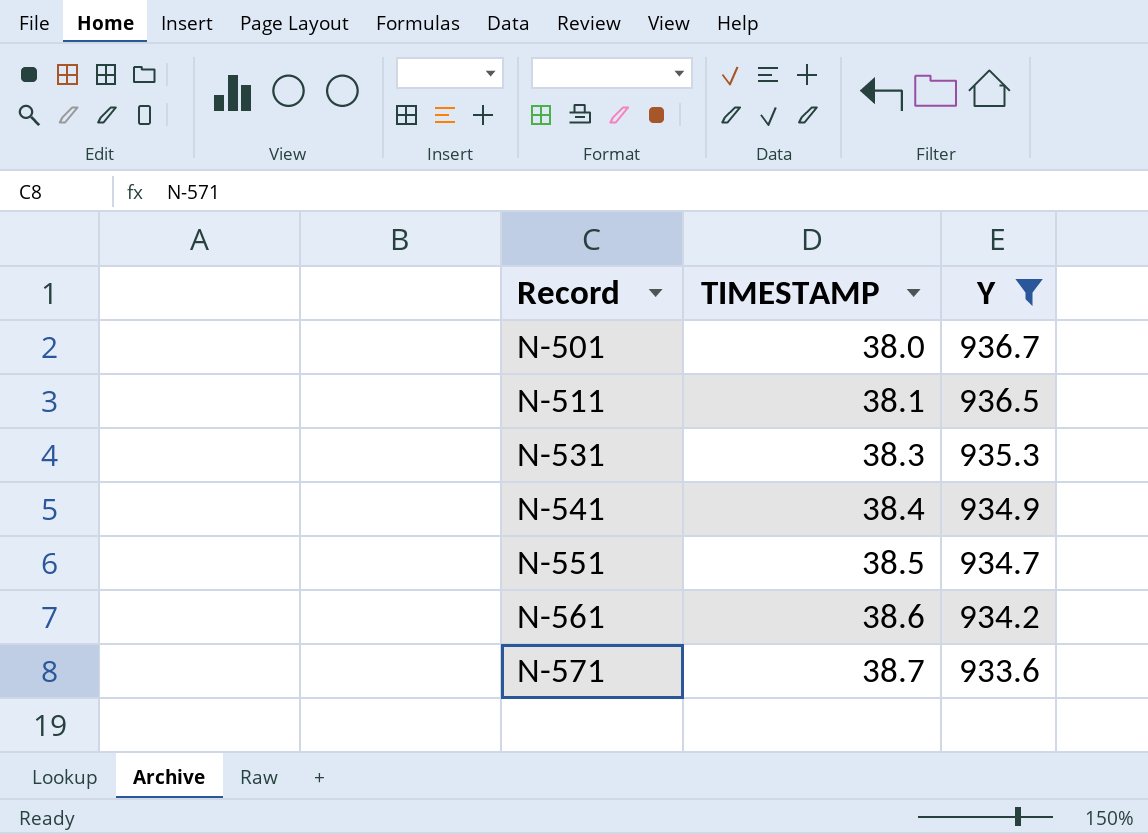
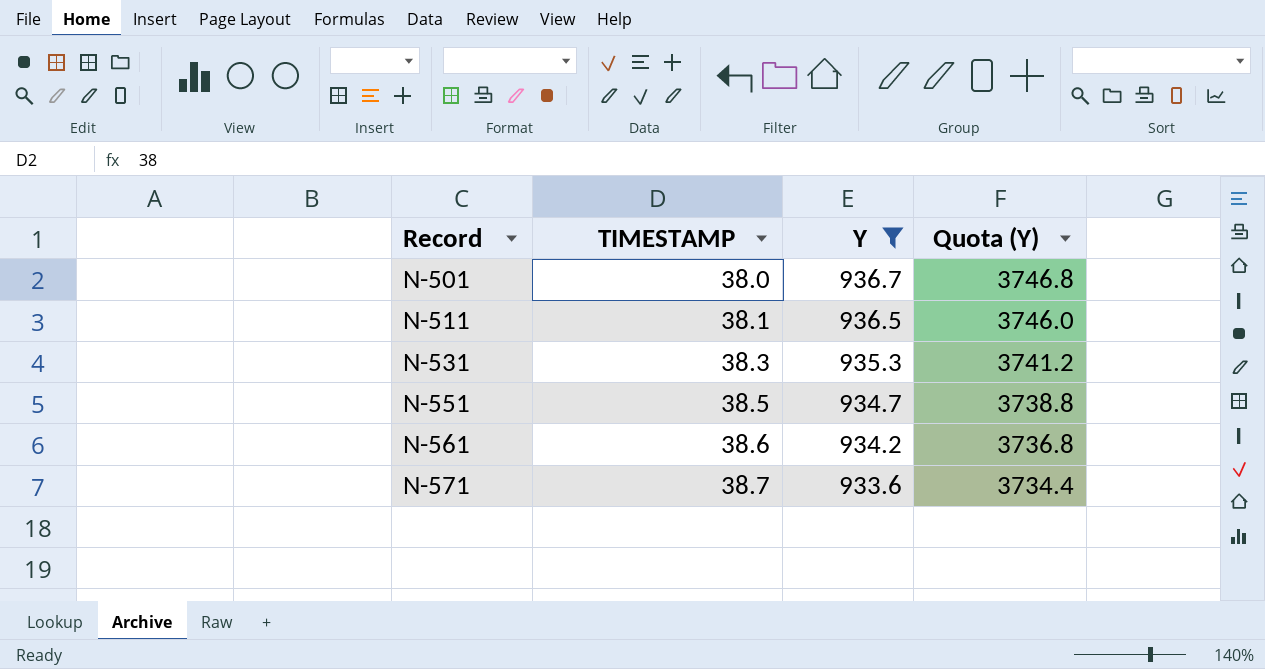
column Quota (Y) | formula: none -> [Y] * 4
row N-541: 38.4 | 934.9 -> none

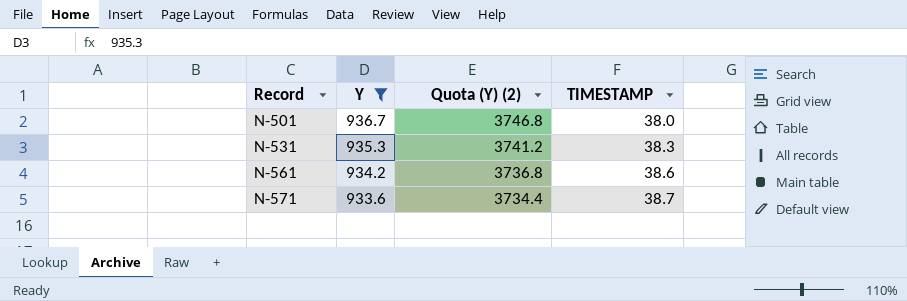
column name: Quota (Y) -> Quota (Y) (2)
column TIMESTAMP | position: 2 -> 4
row N-511: 38.1 | 936.5 | 3746.0 -> none
row N-551: 38.5 | 934.7 | 3738.8 -> none

